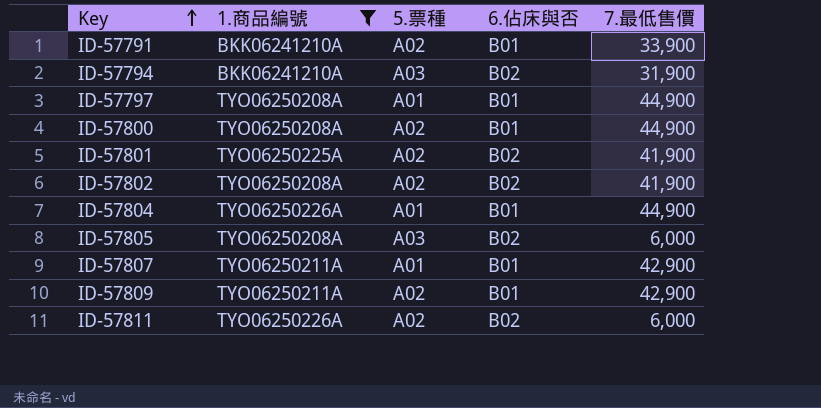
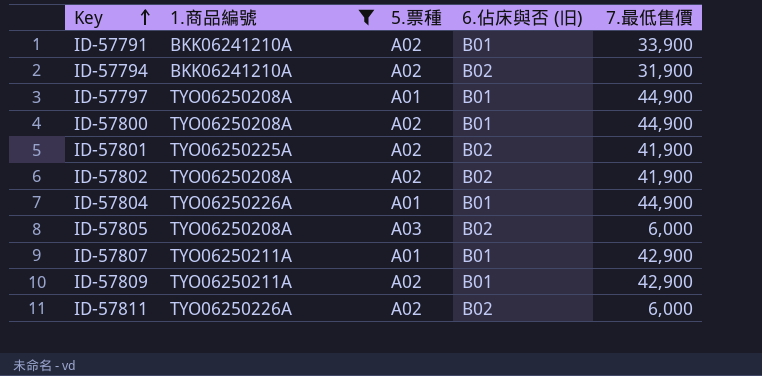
column name: 6.佔床與否 -> 6.佔床與否 (旧)
ID-57794 | 5.票種: A03 -> A02

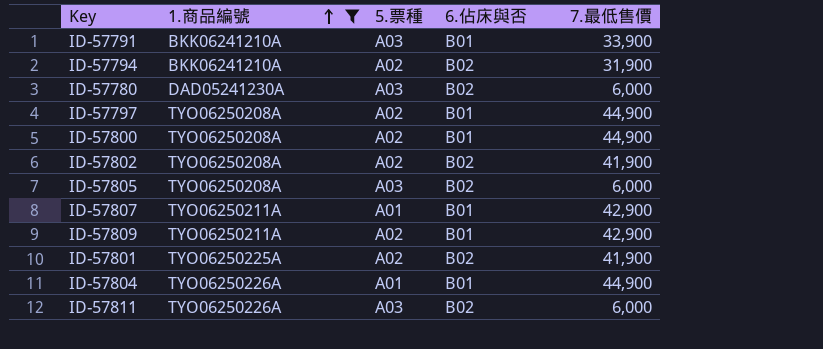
row order: Key ascending -> 1.商品編號 ascending
column name: 6.佔床與否 (旧) -> 6.佔床與否
ID-57791 | 5.票種: A02 -> A03
row ID-57780: none -> DAD05241230A | A03 | B02 | 6,000
ID-57797 | 5.票種: A01 -> A02
ID-57811 | 5.票種: A02 -> A03

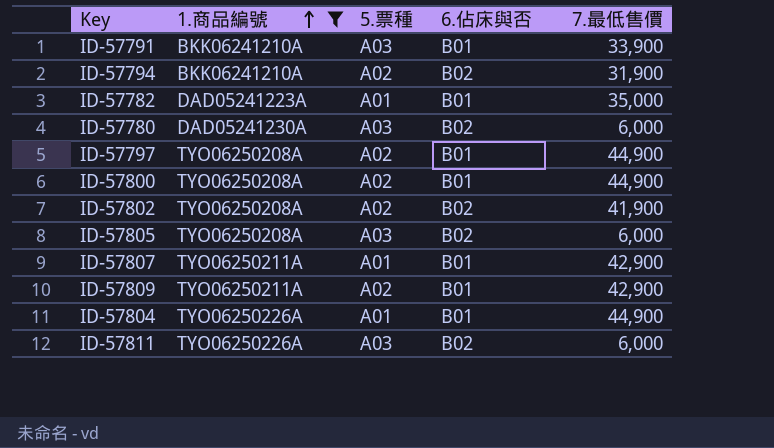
row ID-57801: TYO06250225A | A02 | B02 | 41,900 -> none
row ID-57782: none -> DAD05241223A | A01 | B01 | 35,000

